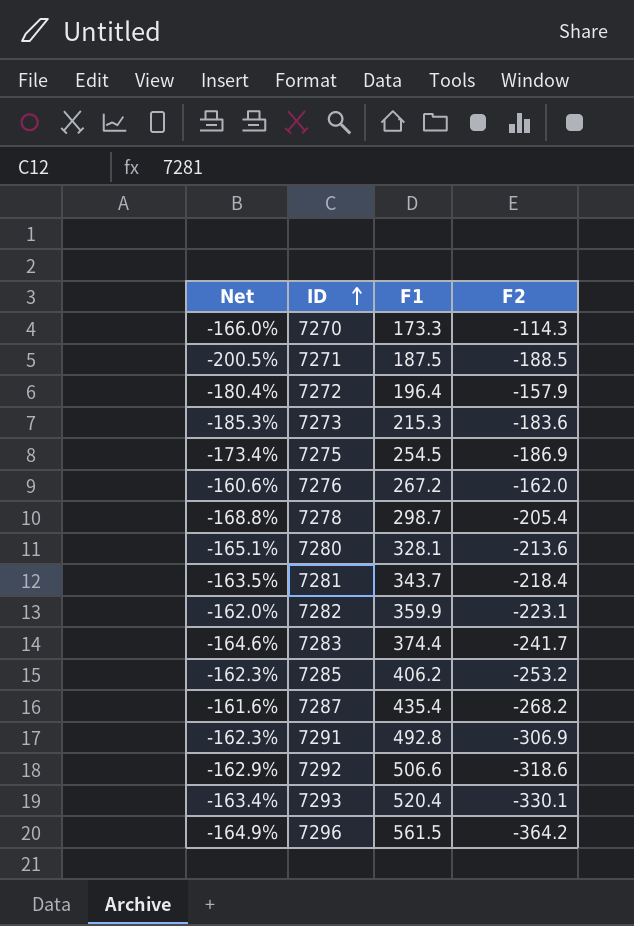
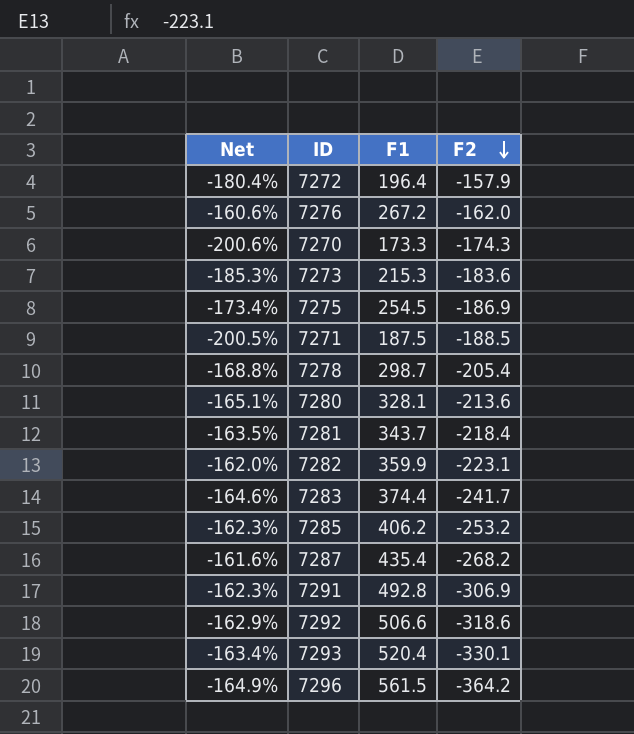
row order: ID ascending -> F2 descending
7270 | Net: -166.0% -> -200.6%
7270 | F2: -114.3 -> -174.3

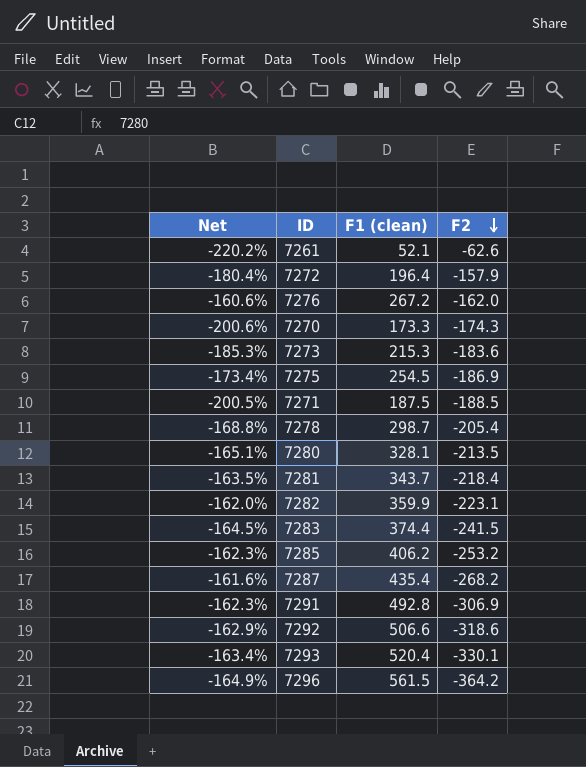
column name: F1 -> F1 (clean)
row 7261: none -> -220.2% | 52.1 | -62.6
7280 | F2: -213.6 -> -213.5
7283 | Net: -164.6% -> -164.5%
7283 | F2: -241.7 -> -241.5

